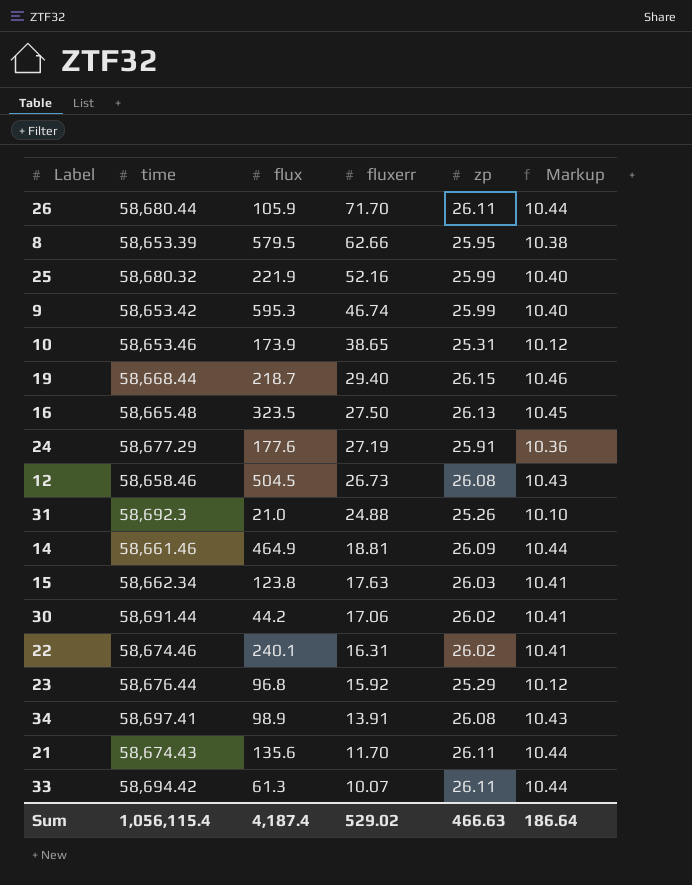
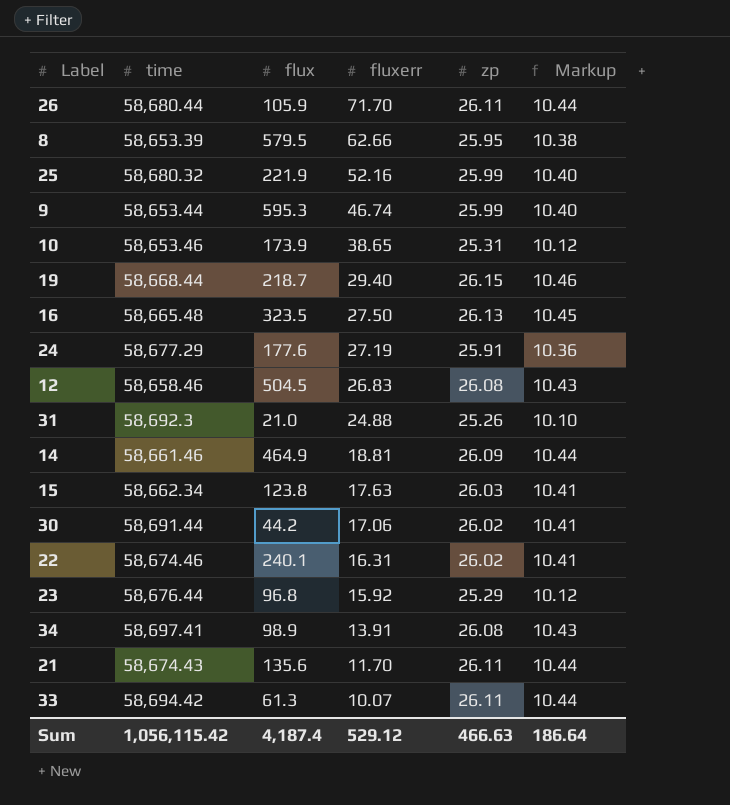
9 | time: 58,653.42 -> 58,653.44
12 | fluxerr: 26.73 -> 26.83
Sum | time: 1,056,115.4 -> 1,056,115.42
Sum | fluxerr: 529.02 -> 529.12

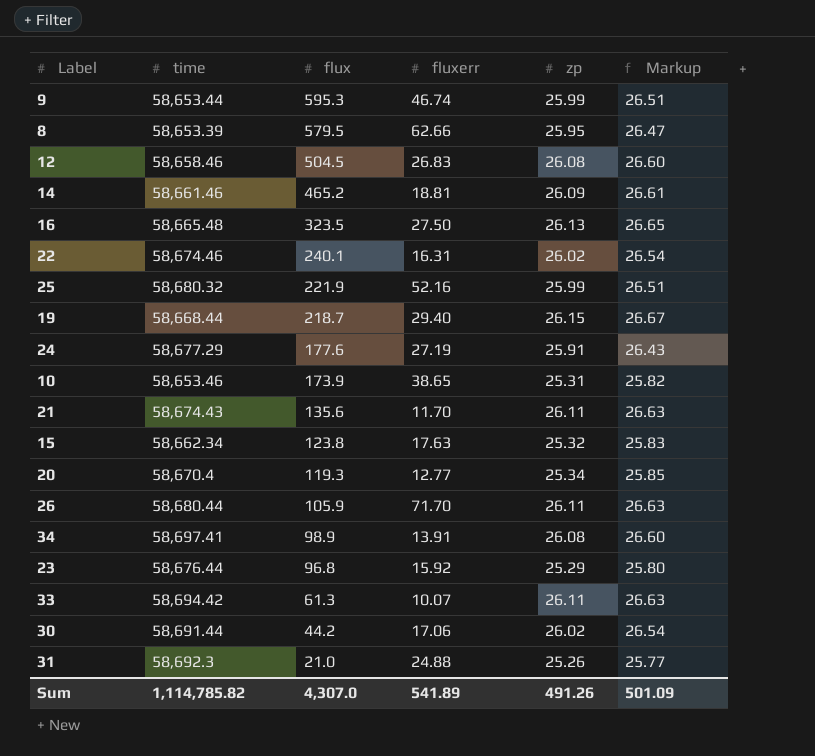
row order: fluxerr descending -> flux descending
column Markup | formula: [zp] * 0.4 -> [zp] * 1.02
14 | flux: 464.9 -> 465.2
15 | zp: 26.03 -> 25.32
row 20: none -> 58,670.4 | 119.3 | 12.77 | 25.34 | 25.85
Sum | time: 1,056,115.42 -> 1,114,785.82
Sum | flux: 4,187.4 -> 4,307.0
Sum | fluxerr: 529.12 -> 541.89
Sum | zp: 466.63 -> 491.26
Sum | Markup: 186.64 -> 501.09

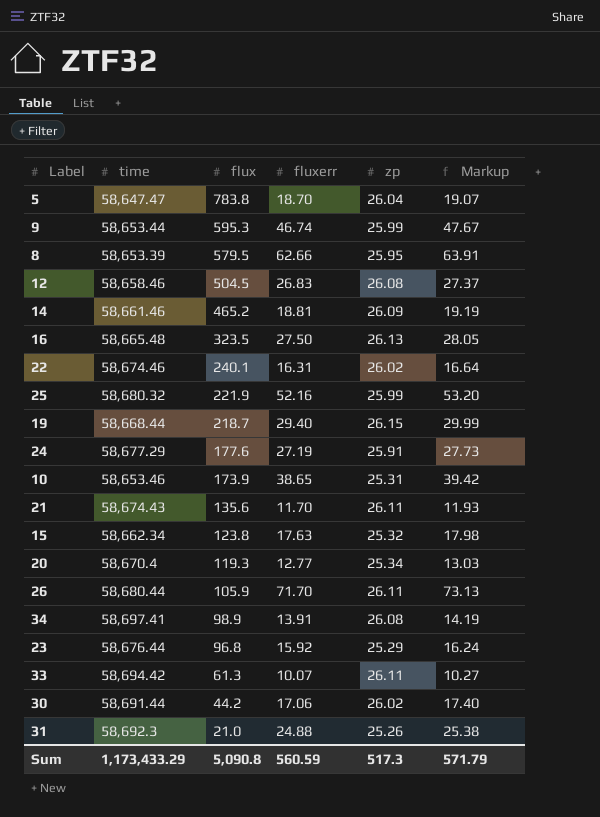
column Markup | formula: [zp] * 1.02 -> [fluxerr] * 1.02
row 5: none -> 58,647.47 | 783.8 | 18.70 | 26.04 | 19.07
Sum | time: 1,114,785.82 -> 1,173,433.29
Sum | flux: 4,307.0 -> 5,090.8
Sum | fluxerr: 541.89 -> 560.59
Sum | zp: 491.26 -> 517.3
Sum | Markup: 501.09 -> 571.79

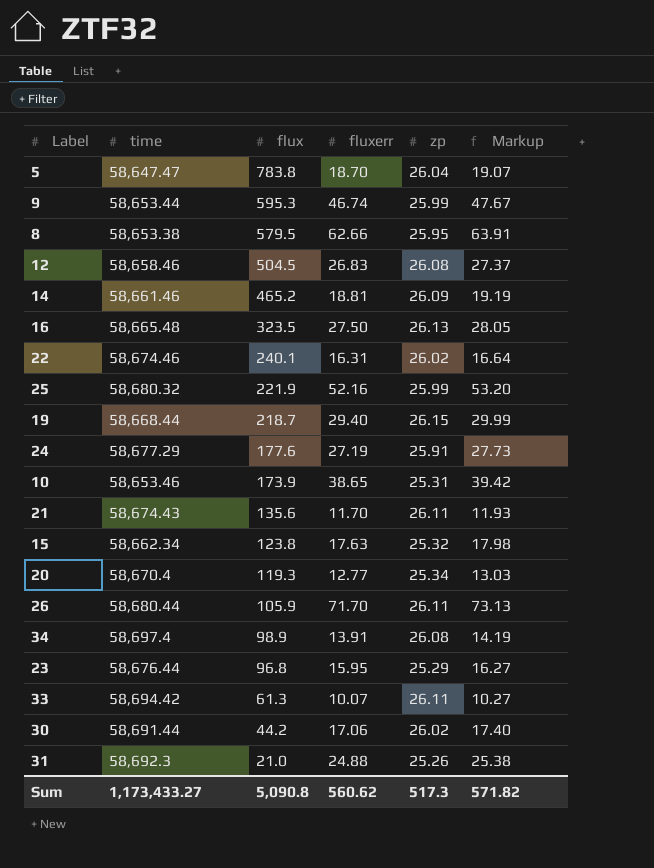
8 | time: 58,653.39 -> 58,653.38
34 | time: 58,697.41 -> 58,697.4
23 | fluxerr: 15.92 -> 15.95
23 | Markup: 16.24 -> 16.27
Sum | time: 1,173,433.29 -> 1,173,433.27
Sum | fluxerr: 560.59 -> 560.62
Sum | Markup: 571.79 -> 571.82

